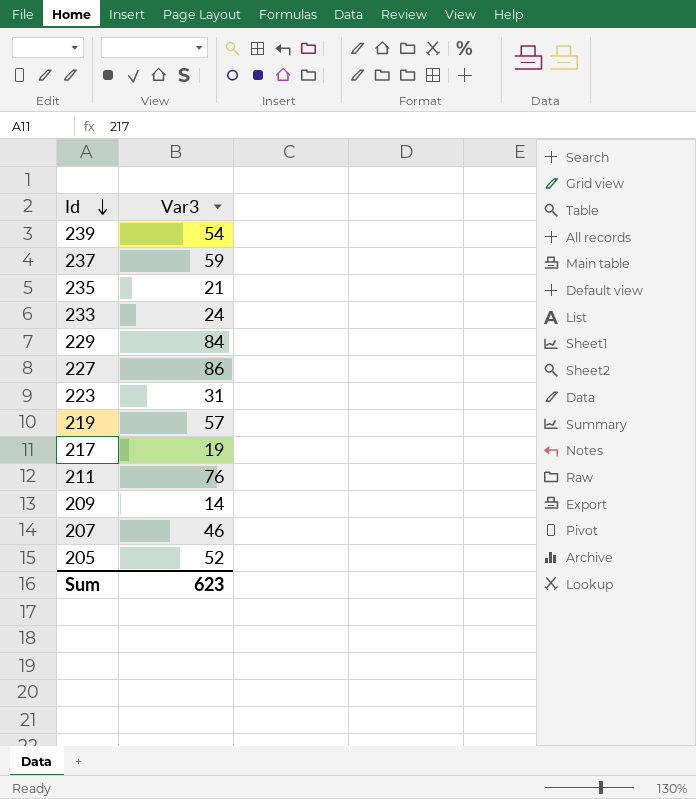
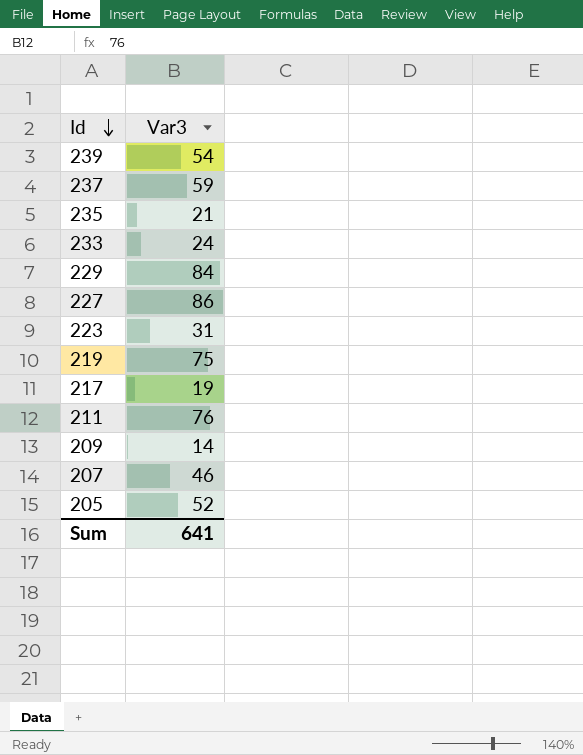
219 | Var3: 57 -> 75
Sum | Var3: 623 -> 641

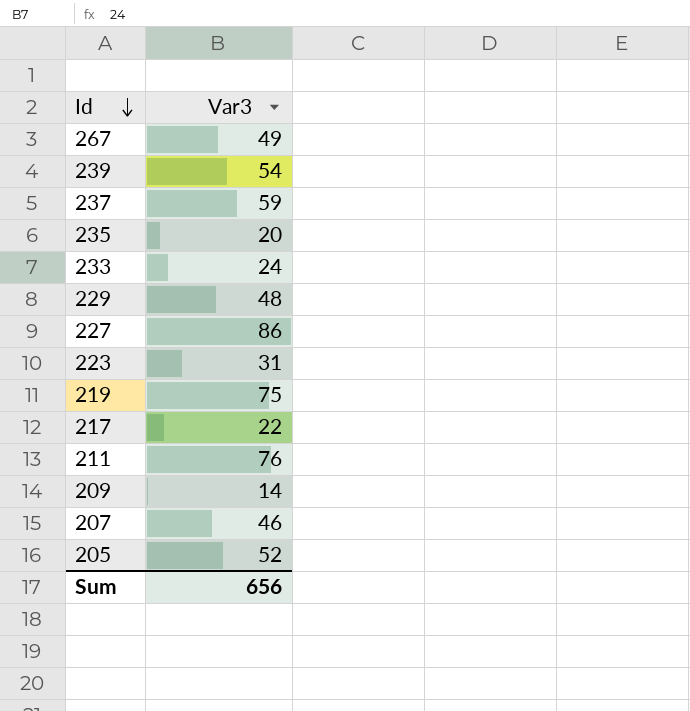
row 267: none -> 49
235 | Var3: 21 -> 20
229 | Var3: 84 -> 48
217 | Var3: 19 -> 22
Sum | Var3: 641 -> 656

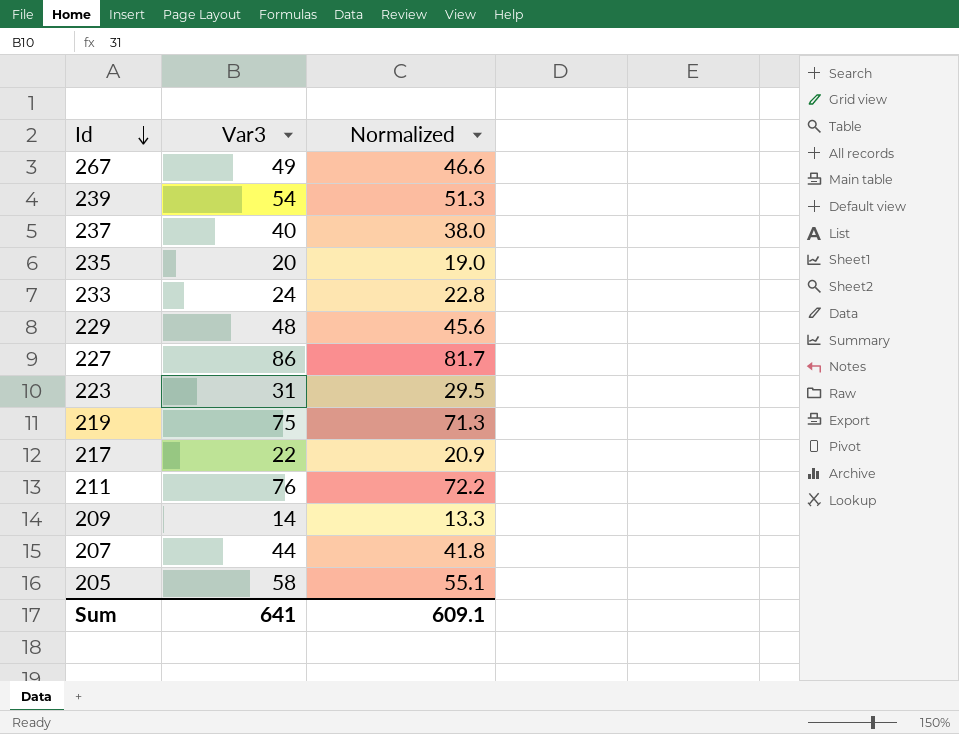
column Normalized | formula: none -> [Var3] * 0.95
237 | Var3: 59 -> 40
207 | Var3: 46 -> 44
205 | Var3: 52 -> 58
Sum | Var3: 656 -> 641

